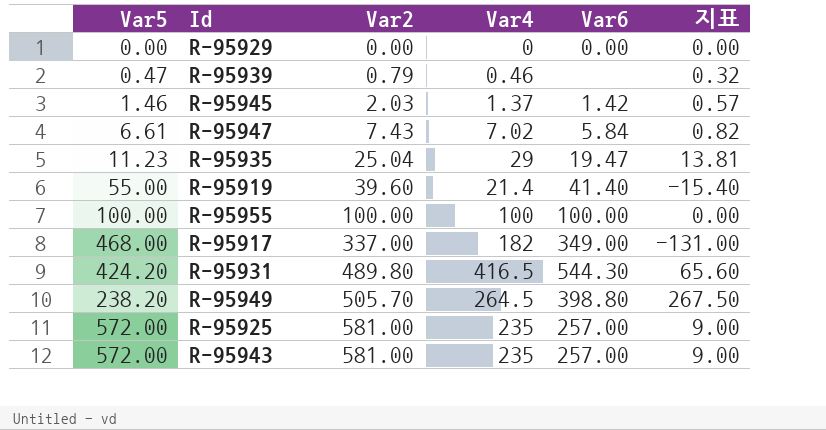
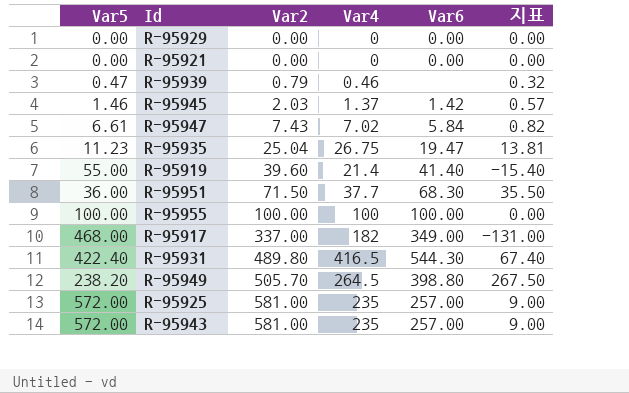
row R-95921: none -> 0.00 | 0.00 | 0 | 0.00 | 0.00
R-95935 | Var4: 29 -> 26.75
row R-95951: none -> 36.00 | 71.50 | 37.7 | 68.30 | 35.50
R-95931 | Var5: 424.20 -> 422.40
R-95931 | 지표: 65.60 -> 67.40

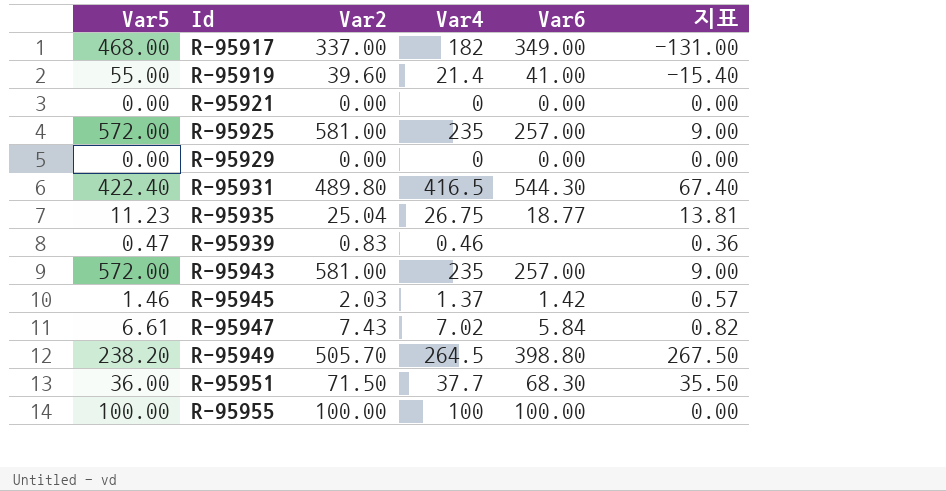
row order: Var2 ascending -> Id ascending
R-95919 | Var6: 41.40 -> 41.00
R-95935 | Var6: 19.47 -> 18.77
R-95939 | Var2: 0.79 -> 0.83
R-95939 | 지표: 0.32 -> 0.36

